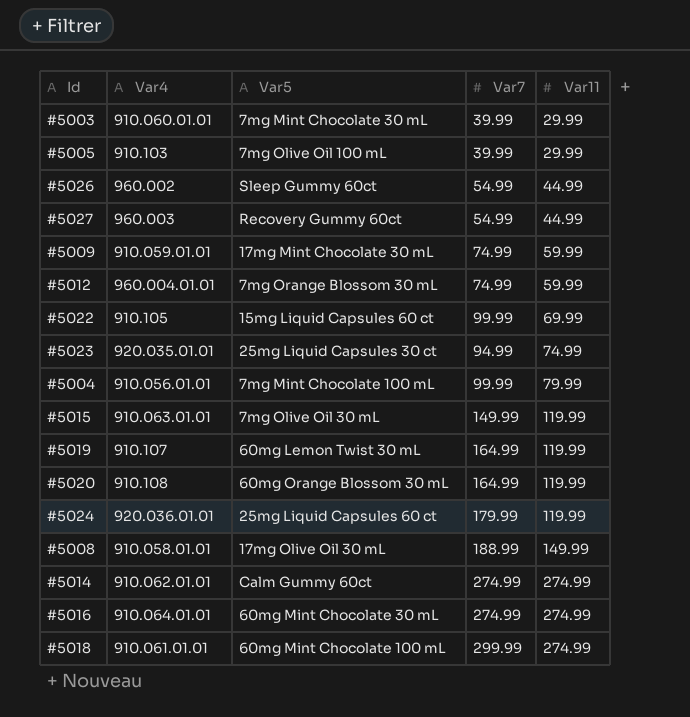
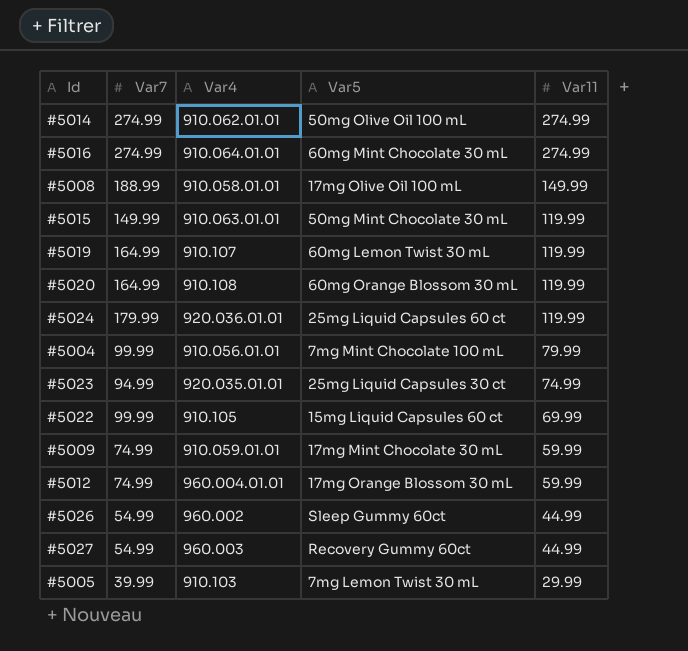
row order: Var11 ascending -> Var11 descending
column Var7 | position: 4 -> 2
row #5003: 910.060.01.01 | 7mg Mint Chocolate 30 mL | 39.99 | 29.99 -> none
row #5018: 910.061.01.01 | 60mg Mint Chocolate 100 mL | 299.99 | 274.99 -> none
#5014 | Var5: Calm Gummy 60ct -> 50mg Olive Oil 100 mL
#5008 | Var5: 17mg Olive Oil 30 mL -> 17mg Olive Oil 100 mL
#5015 | Var5: 7mg Olive Oil 30 mL -> 50mg Mint Chocolate 30 mL
#5012 | Var5: 7mg Orange Blossom 30 mL -> 17mg Orange Blossom 30 mL
#5005 | Var5: 7mg Olive Oil 100 mL -> 7mg Lemon Twist 30 mL

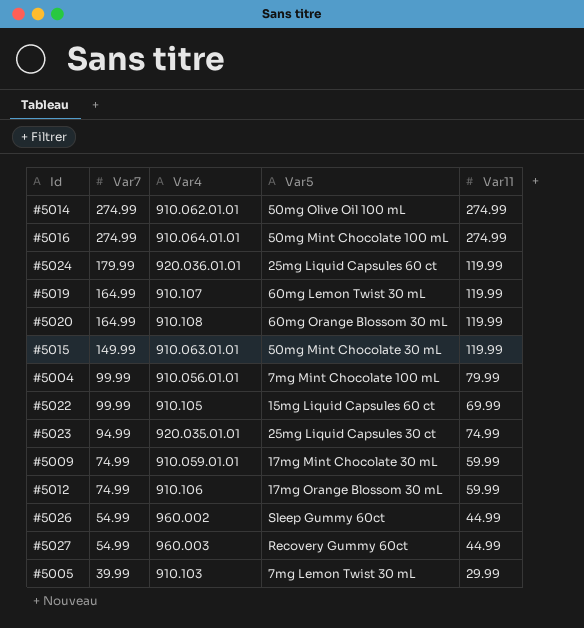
row order: Var11 descending -> Var7 descending
row #5008: 188.99 | 910.058.01.01 | 17mg Olive Oil 100 mL | 149.99 -> none
#5016 | Var5: 60mg Mint Chocolate 30 mL -> 50mg Mint Chocolate 100 mL
#5012 | Var4: 960.004.01.01 -> 910.106

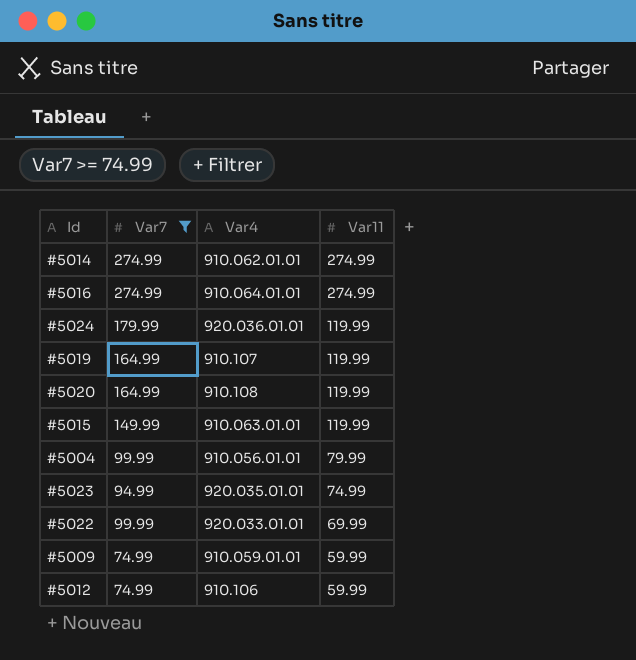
filter: none -> Var7 >= 74.99
row order: Var7 descending -> Var11 descending
column Var5 | position: 4 -> none
#5022 | Var4: 910.105 -> 920.033.01.01

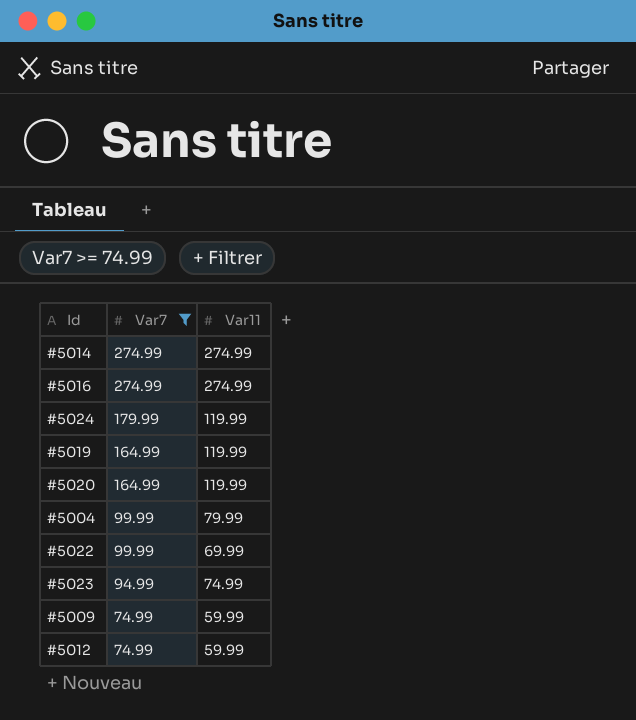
row order: Var11 descending -> Var7 descending
column Var4 | position: 3 -> none
row #5015: 149.99 | 910.063.01.01 | 119.99 -> none

